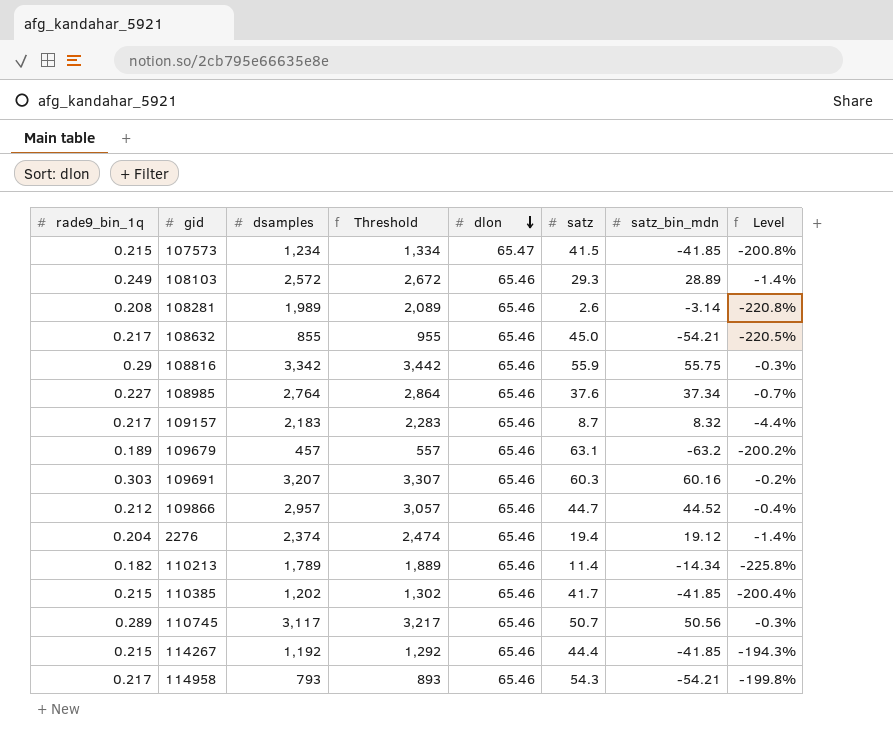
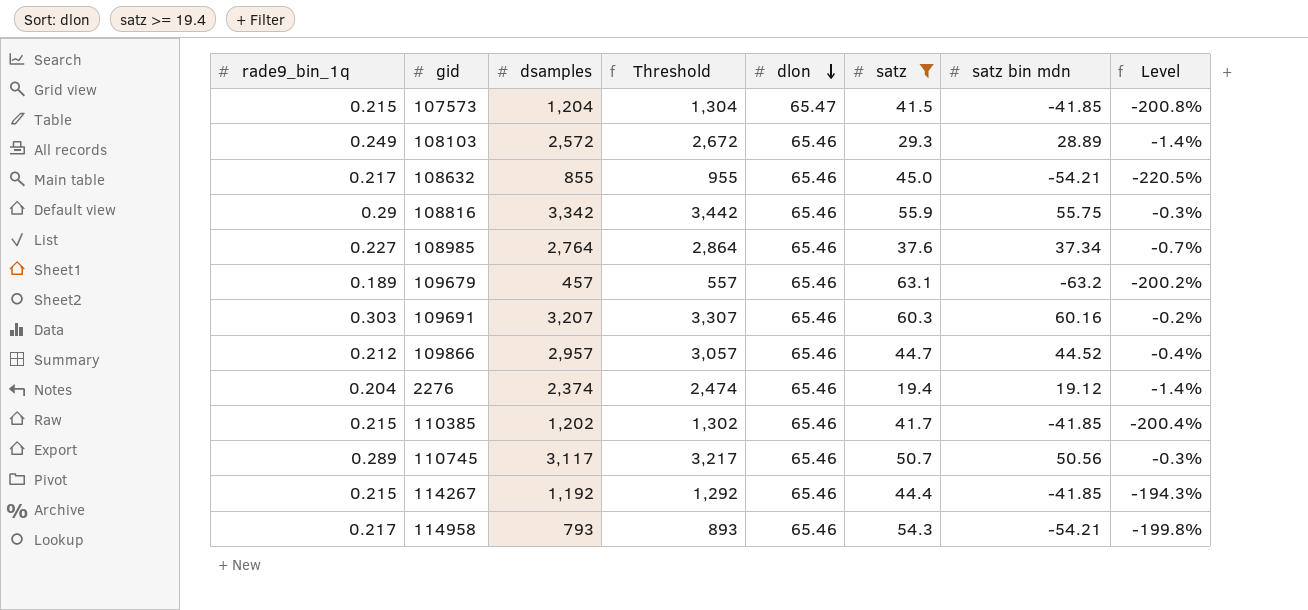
filter: none -> satz >= 19.4
column name: satz_bin_mdn -> satz bin mdn
107573 | dsamples: 1,234 -> 1,204
107573 | Threshold: 1,334 -> 1,304

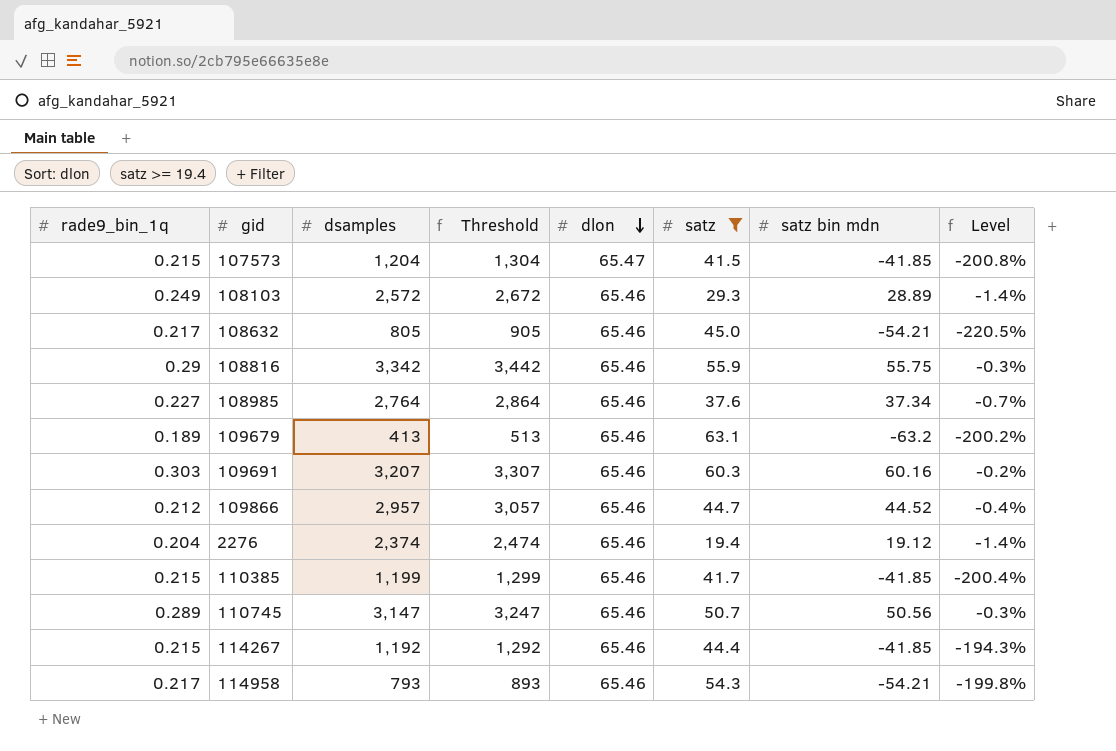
108632 | dsamples: 855 -> 805
108632 | Threshold: 955 -> 905
109679 | dsamples: 457 -> 413
109679 | Threshold: 557 -> 513
110385 | dsamples: 1,202 -> 1,199
110385 | Threshold: 1,302 -> 1,299
110745 | dsamples: 3,117 -> 3,147
110745 | Threshold: 3,217 -> 3,247

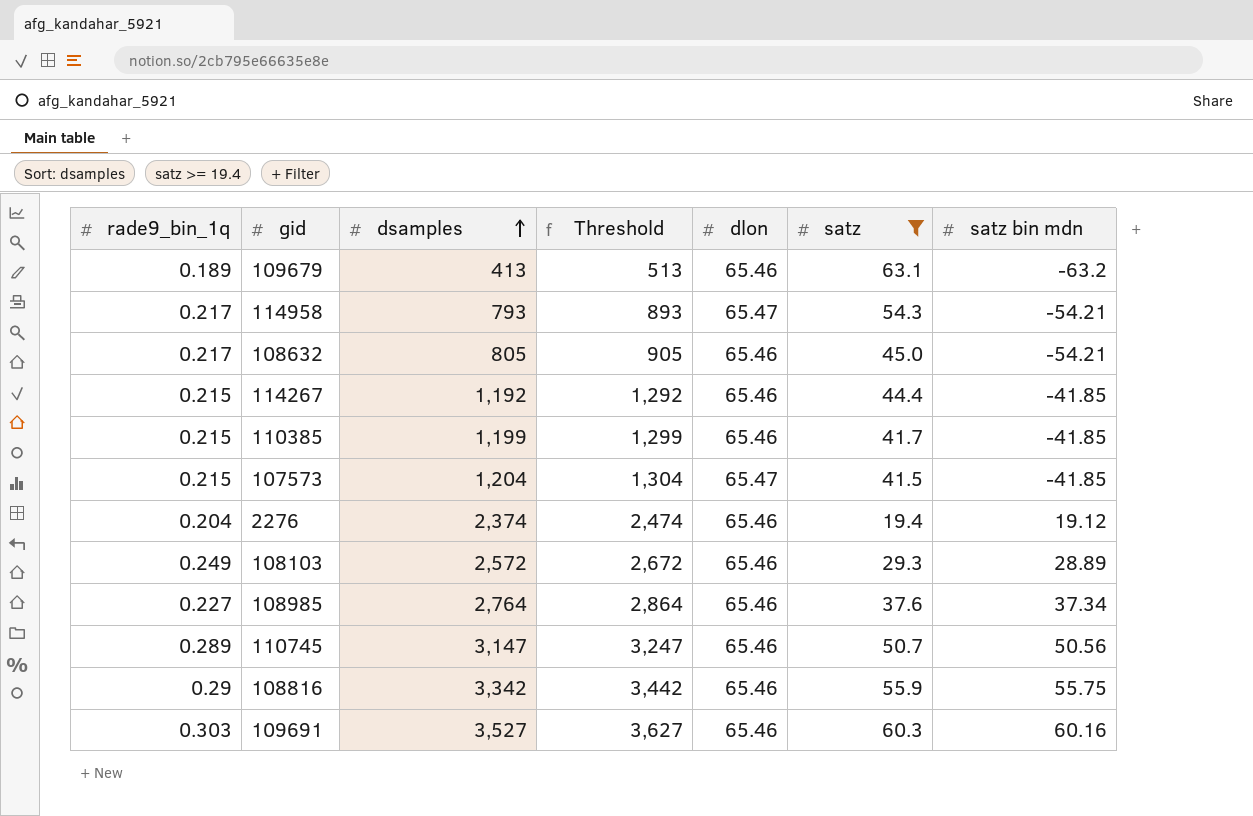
row order: dlon descending -> dsamples ascending
column Level | formula: ([satz bin mdn] - [satz]) / [satz] -> none
row 109866: 0.212 | 2,957 | 3,057 | 65.46 | 44.7 | 44.52 | -0.4% -> none
114958 | dlon: 65.46 -> 65.47
109691 | dsamples: 3,207 -> 3,527
109691 | Threshold: 3,307 -> 3,627

